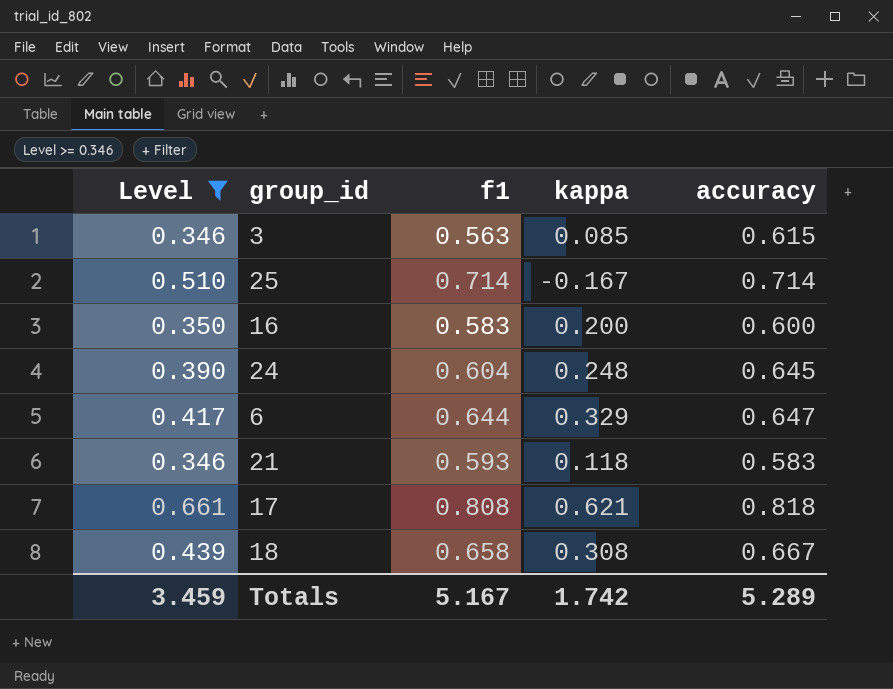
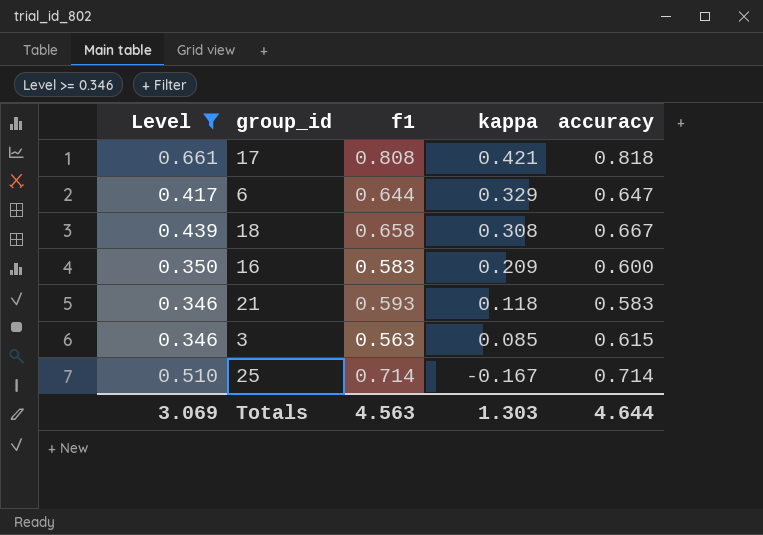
row order: none -> kappa descending
row 24: 0.390 | 0.604 | 0.248 | 0.645 -> none
17 | kappa: 0.621 -> 0.421
16 | kappa: 0.200 -> 0.209
Totals | Level: 3.459 -> 3.069
Totals | f1: 5.167 -> 4.563
Totals | kappa: 1.742 -> 1.303
Totals | accuracy: 5.289 -> 4.644

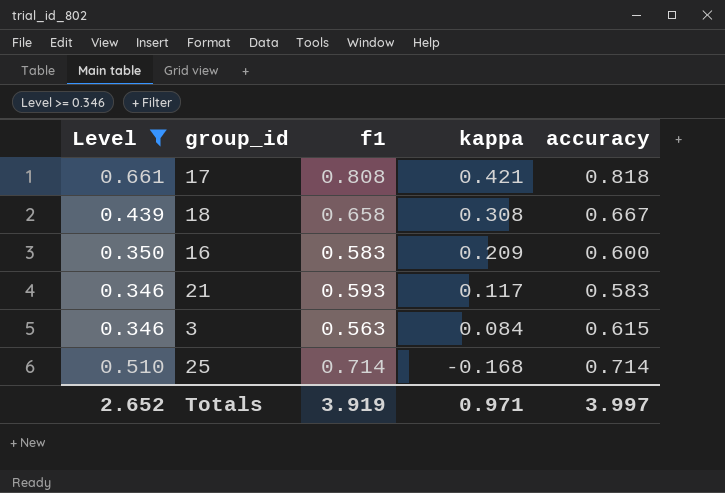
row 6: 0.417 | 0.644 | 0.329 | 0.647 -> none
21 | kappa: 0.118 -> 0.117
3 | kappa: 0.085 -> 0.084
25 | kappa: -0.167 -> -0.168
Totals | Level: 3.069 -> 2.652
Totals | f1: 4.563 -> 3.919
Totals | kappa: 1.303 -> 0.971
Totals | accuracy: 4.644 -> 3.997

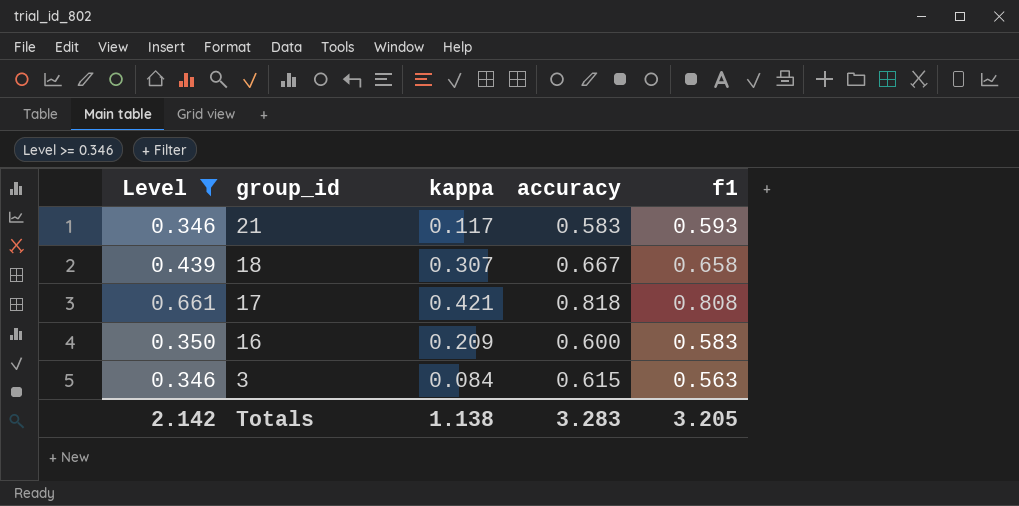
row order: kappa descending -> group_id descending
column f1 | position: 3 -> 5
row 25: 0.510 | 0.714 | -0.168 | 0.714 -> none
18 | kappa: 0.308 -> 0.307
Totals | Level: 2.652 -> 2.142
Totals | kappa: 0.971 -> 1.138
Totals | accuracy: 3.997 -> 3.283
Totals | f1: 3.919 -> 3.205

